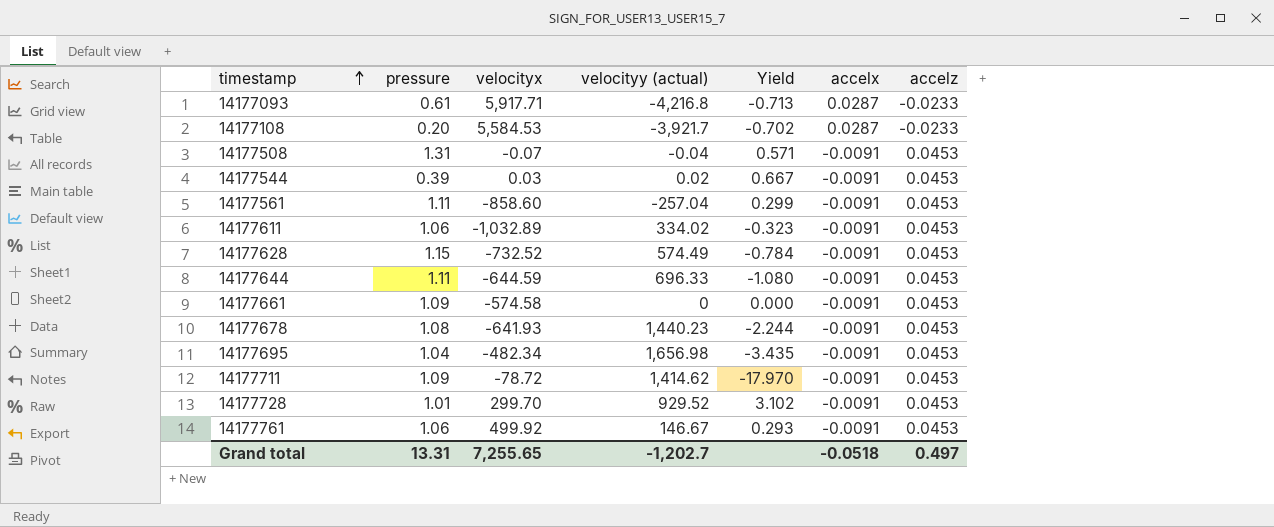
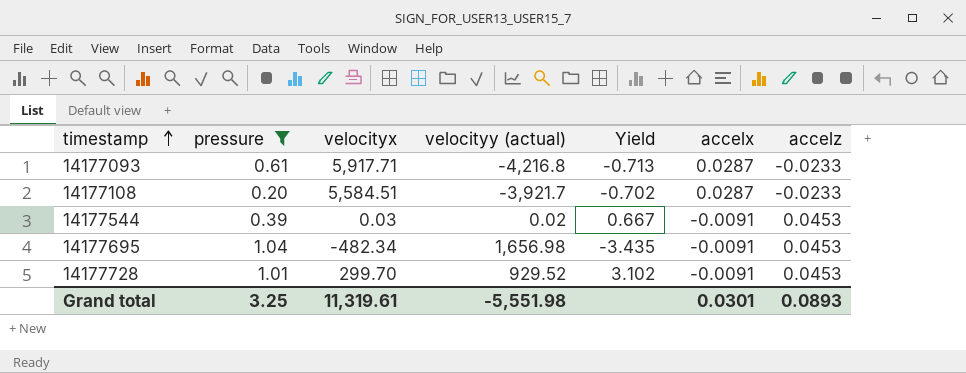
filter: none -> pressure <= 1.04
14177108 | velocityx: 5,584.53 -> 5,584.51
Grand total | pressure: 13.31 -> 3.25
Grand total | velocityx: 7,255.65 -> 11,319.61
Grand total | velocityy (actual): -1,202.7 -> -5,551.98
Grand total | accelx: -0.0518 -> 0.0301
Grand total | accelz: 0.497 -> 0.0893

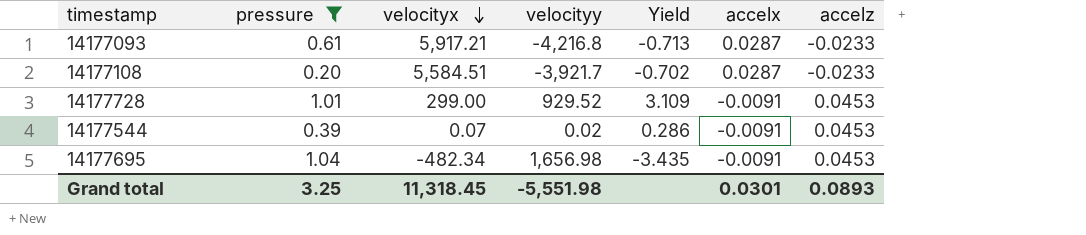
row order: timestamp ascending -> velocityx descending
column name: velocityy (actual) -> velocityy
14177093 | velocityx: 5,917.71 -> 5,917.21
14177728 | velocityx: 299.70 -> 299.00
14177728 | Yield: 3.102 -> 3.109
14177544 | velocityx: 0.03 -> 0.07
14177544 | Yield: 0.667 -> 0.286
Grand total | velocityx: 11,319.61 -> 11,318.45

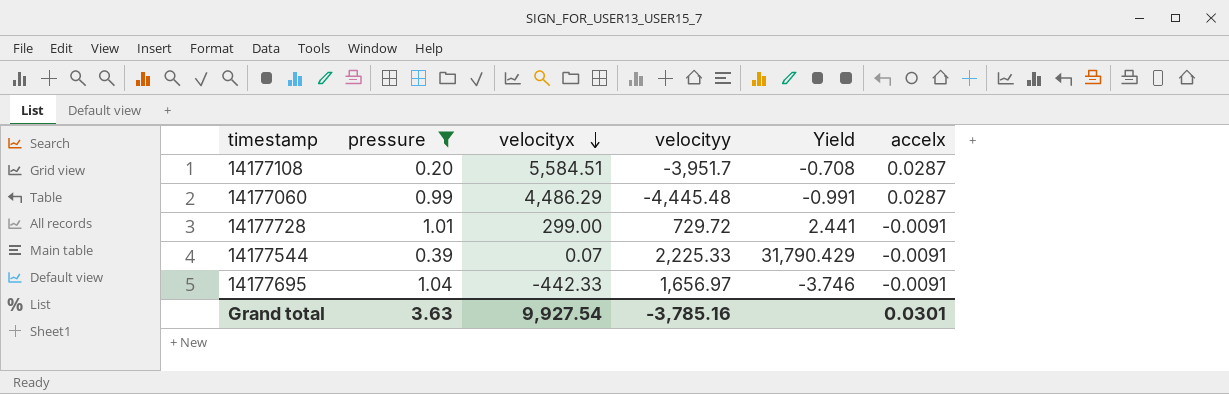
column accelz | position: 7 -> none
row 14177093: 0.61 | 5,917.21 | -4,216.8 | -0.713 | 0.0287 | -0.0233 -> none
14177108 | velocityy: -3,921.7 -> -3,951.7
14177108 | Yield: -0.702 -> -0.708
row 14177060: none -> 0.99 | 4,486.29 | -4,445.48 | -0.991 | 0.0287
14177728 | velocityy: 929.52 -> 729.72
14177728 | Yield: 3.109 -> 2.441
14177544 | velocityy: 0.02 -> 2,225.33
14177544 | Yield: 0.286 -> 31,790.429
14177695 | velocityx: -482.34 -> -442.33
14177695 | velocityy: 1,656.98 -> 1,656.97
14177695 | Yield: -3.435 -> -3.746
Grand total | pressure: 3.25 -> 3.63
Grand total | velocityx: 11,318.45 -> 9,927.54
Grand total | velocityy: -5,551.98 -> -3,785.16

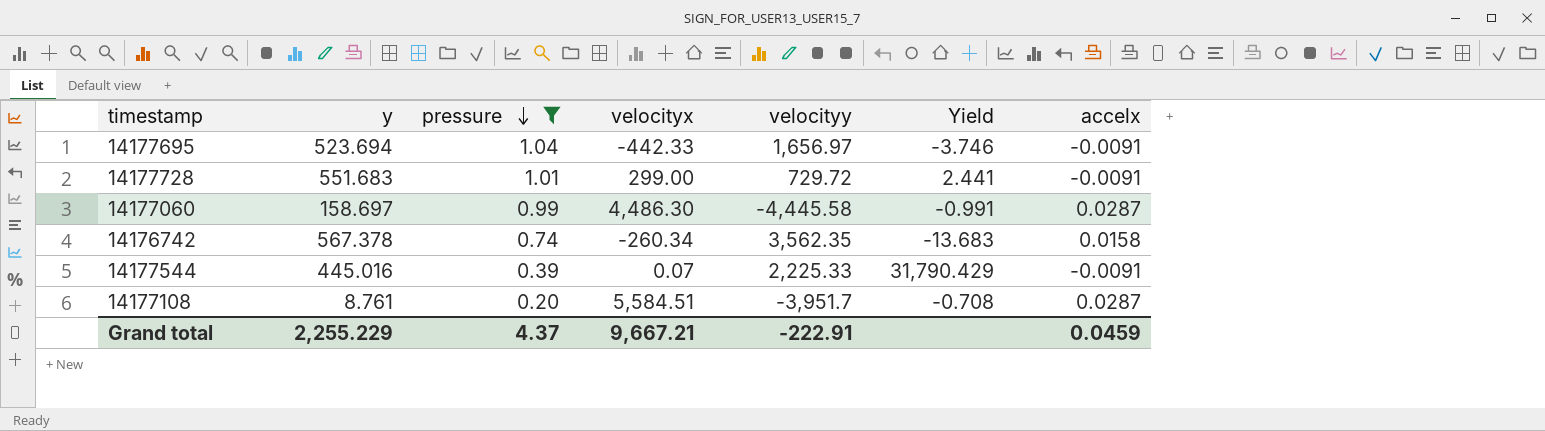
row order: velocityx descending -> pressure descending
column y | position: none -> 2
14177060 | velocityx: 4,486.29 -> 4,486.30
14177060 | velocityy: -4,445.48 -> -4,445.58
row 14176742: none -> 567.378 | 0.74 | -260.34 | 3,562.35 | -13.683 | 0.0158
Grand total | pressure: 3.63 -> 4.37
Grand total | velocityx: 9,927.54 -> 9,667.21
Grand total | velocityy: -3,785.16 -> -222.91
Grand total | accelx: 0.0301 -> 0.0459

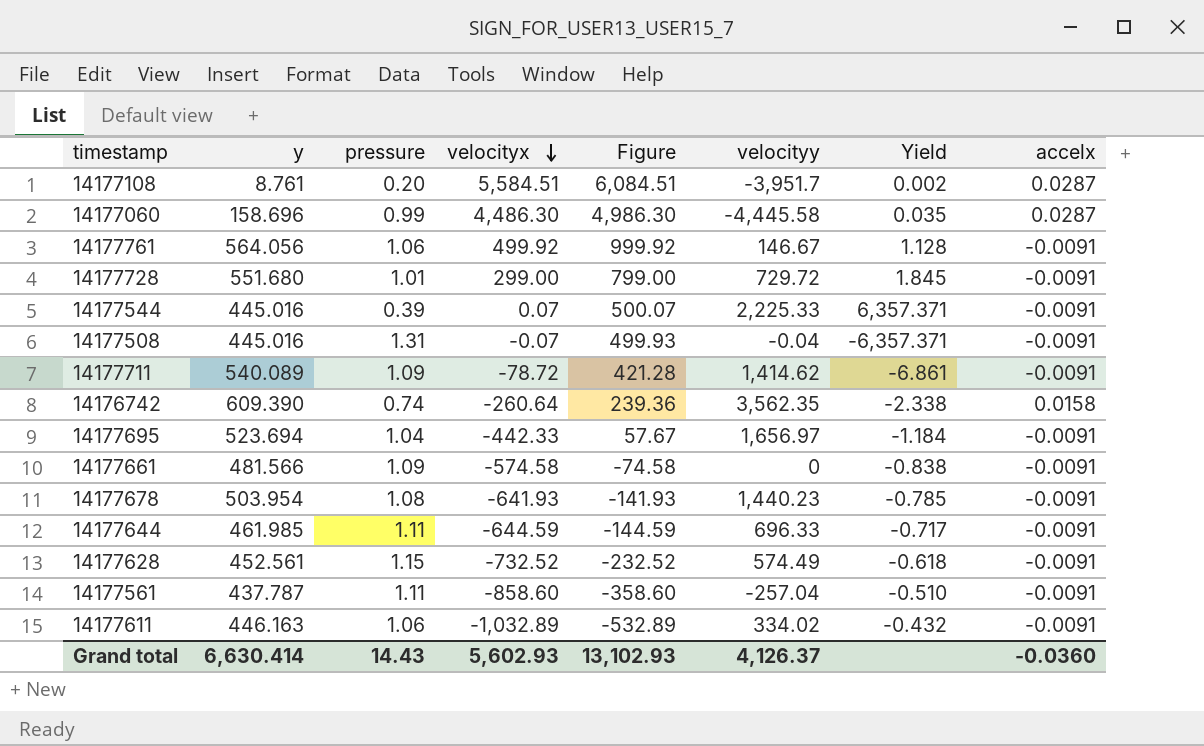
filter: pressure <= 1.04 -> none
row order: pressure descending -> velocityx descending
column Figure | formula: none -> [velocityx] + 500
column Yield | formula: [velocityy] / [velocityx] -> [y] / [velocityx]
14177060 | y: 158.697 -> 158.696
14177728 | y: 551.683 -> 551.680
14176742 | y: 567.378 -> 609.390
14176742 | velocityx: -260.34 -> -260.64
Grand total | y: 2,255.229 -> 6,630.414
Grand total | pressure: 4.37 -> 14.43
Grand total | velocityx: 9,667.21 -> 5,602.93
Grand total | velocityy: -222.91 -> 4,126.37
Grand total | accelx: 0.0459 -> -0.0360

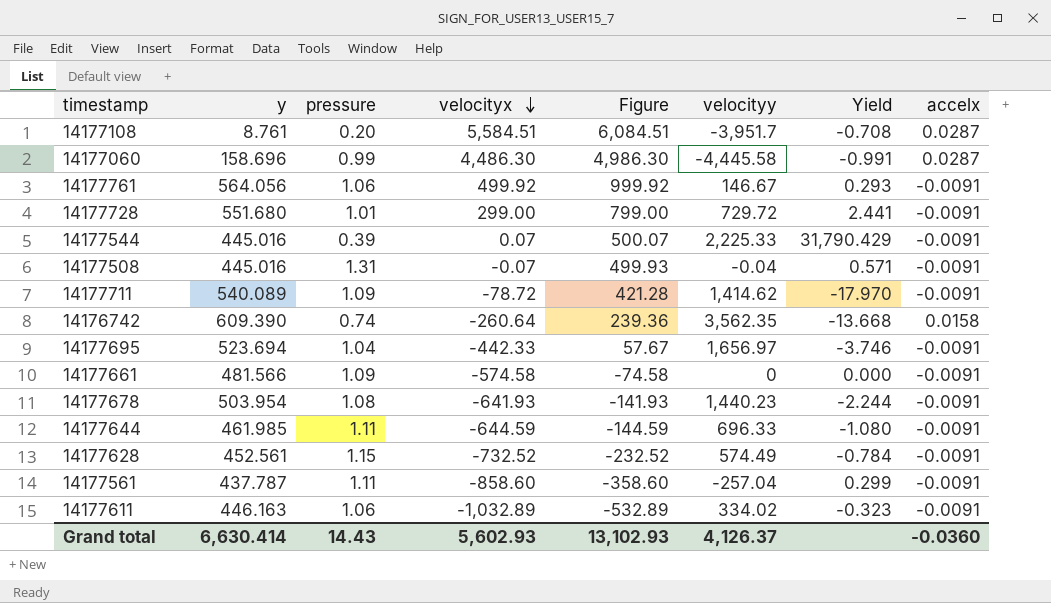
column Yield | formula: [y] / [velocityx] -> [velocityy] / [velocityx]

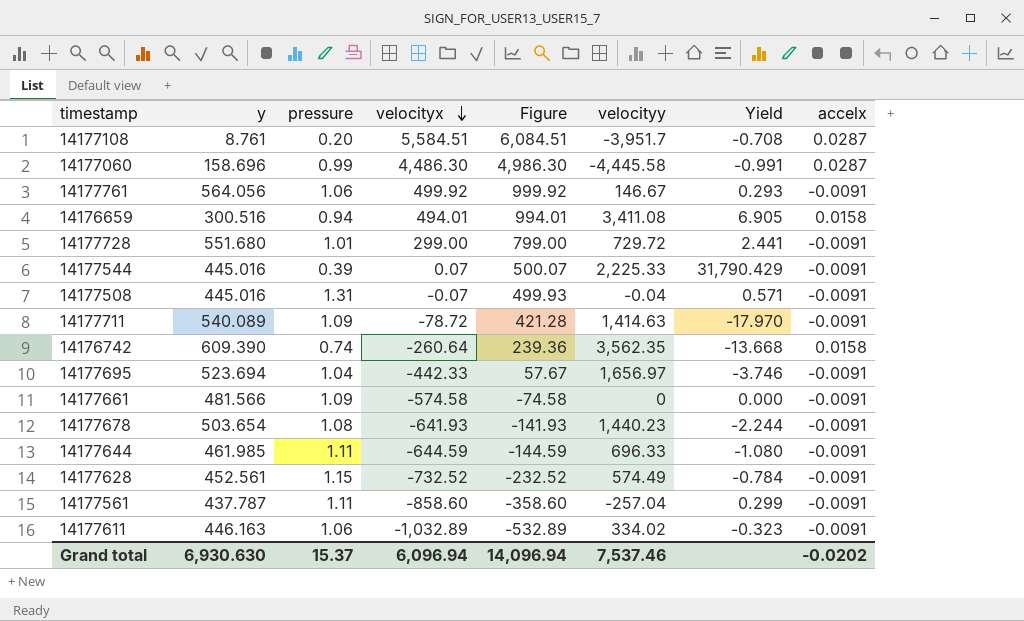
row 14176659: none -> 300.516 | 0.94 | 494.01 | 994.01 | 3,411.08 | 6.905 | 0.0158
14177711 | velocityy: 1,414.62 -> 1,414.63
14177678 | y: 503.954 -> 503.654
Grand total | y: 6,630.414 -> 6,930.630
Grand total | pressure: 14.43 -> 15.37
Grand total | velocityx: 5,602.93 -> 6,096.94
Grand total | Figure: 13,102.93 -> 14,096.94
Grand total | velocityy: 4,126.37 -> 7,537.46
Grand total | accelx: -0.0360 -> -0.0202

